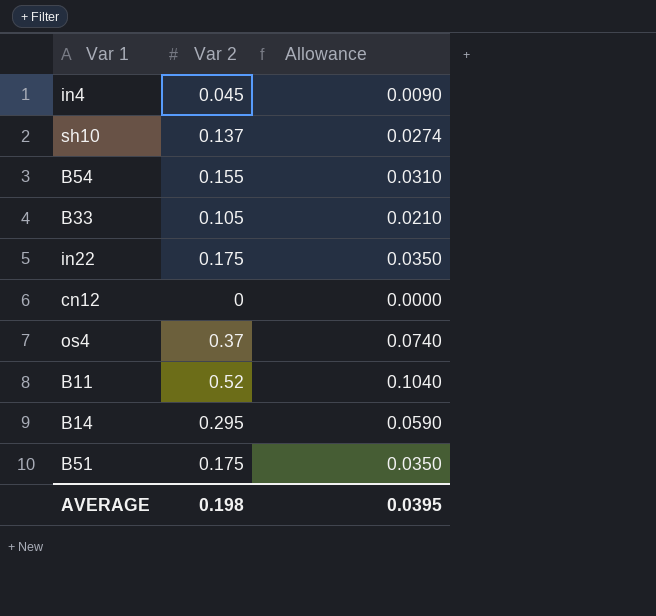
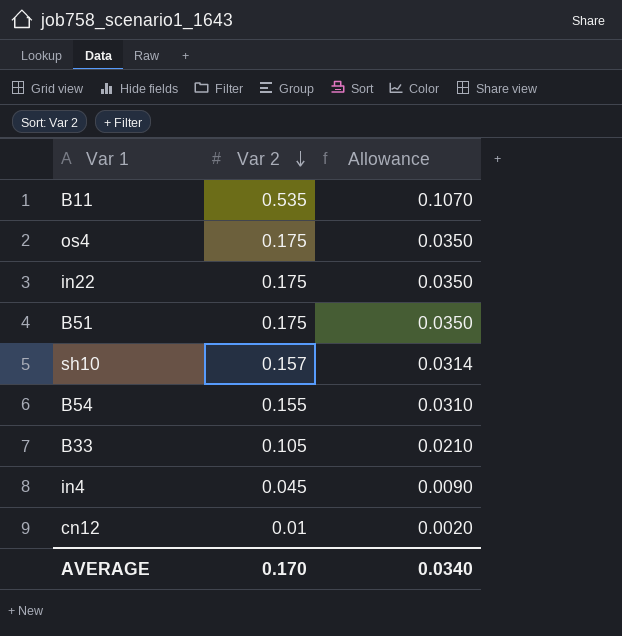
row order: none -> Var 2 descending
row B14: 0.295 | 0.0590 -> none
B11 | Var 2: 0.52 -> 0.535
B11 | Allowance: 0.1040 -> 0.1070
os4 | Var 2: 0.37 -> 0.175
os4 | Allowance: 0.0740 -> 0.0350
sh10 | Var 2: 0.137 -> 0.157
sh10 | Allowance: 0.0274 -> 0.0314
cn12 | Var 2: 0 -> 0.01
cn12 | Allowance: 0.0000 -> 0.0020
AVERAGE | Var 2: 0.198 -> 0.170
AVERAGE | Allowance: 0.0395 -> 0.0340

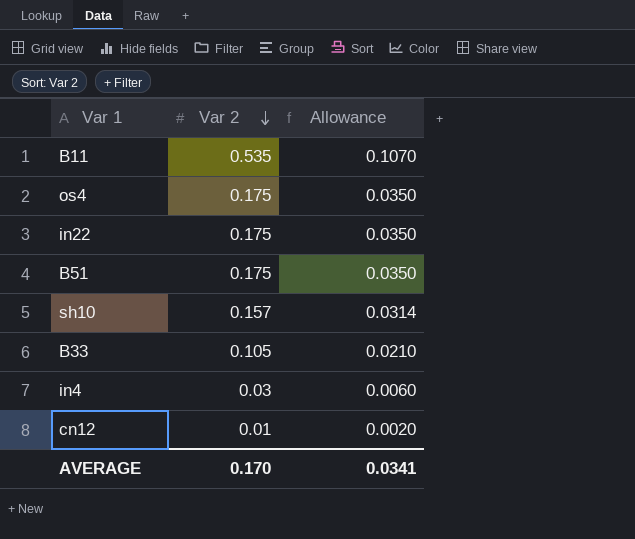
row B54: 0.155 | 0.0310 -> none
in4 | Var 2: 0.045 -> 0.03
in4 | Allowance: 0.0090 -> 0.0060
AVERAGE | Allowance: 0.0340 -> 0.0341

